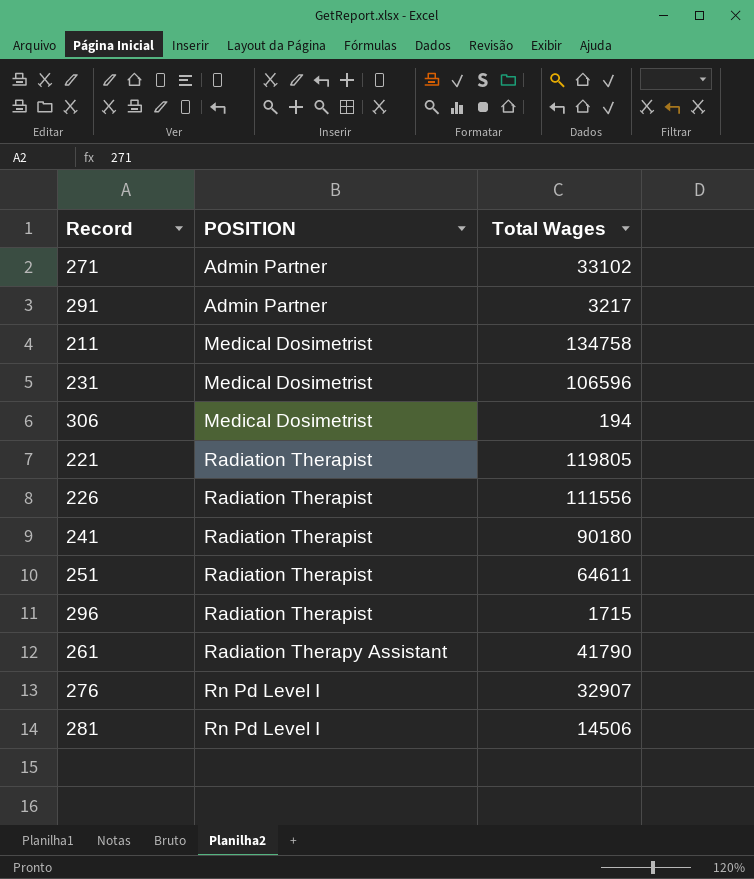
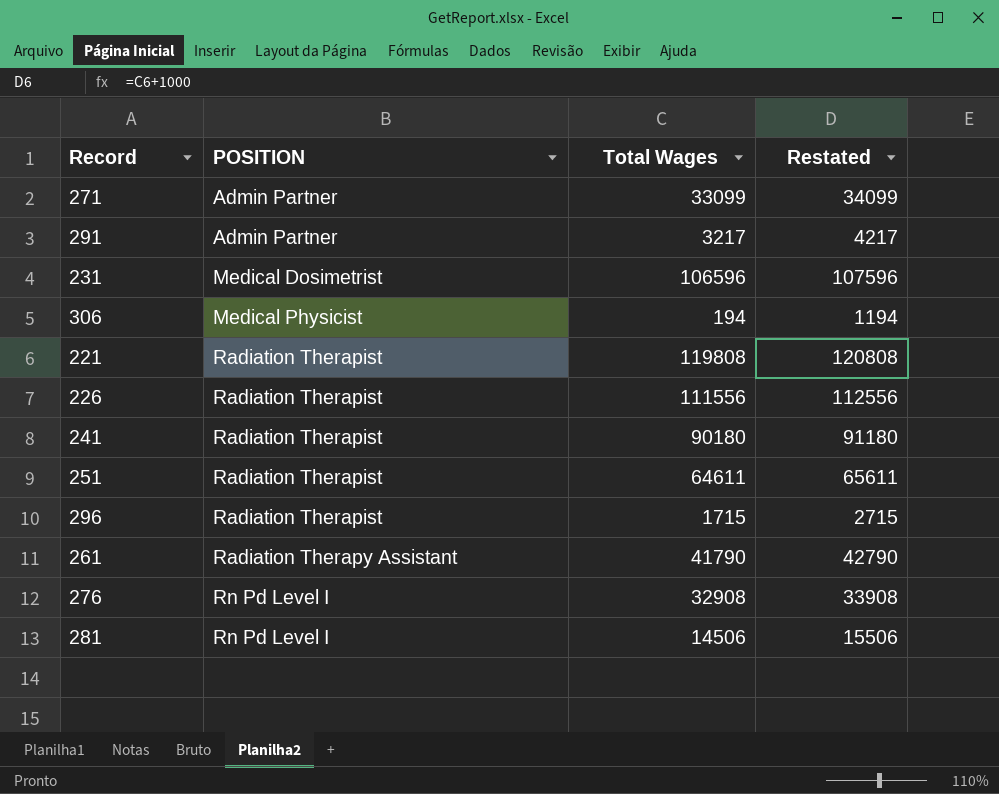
column Restated | formula: none -> [Total Wages] + 1000
row 211: Medical Dosimetrist | 134758 -> none
271 | Total Wages: 33102 -> 33099
306 | POSITION: Medical Dosimetrist -> Medical Physicist
221 | Total Wages: 119805 -> 119808
276 | Total Wages: 32907 -> 32908

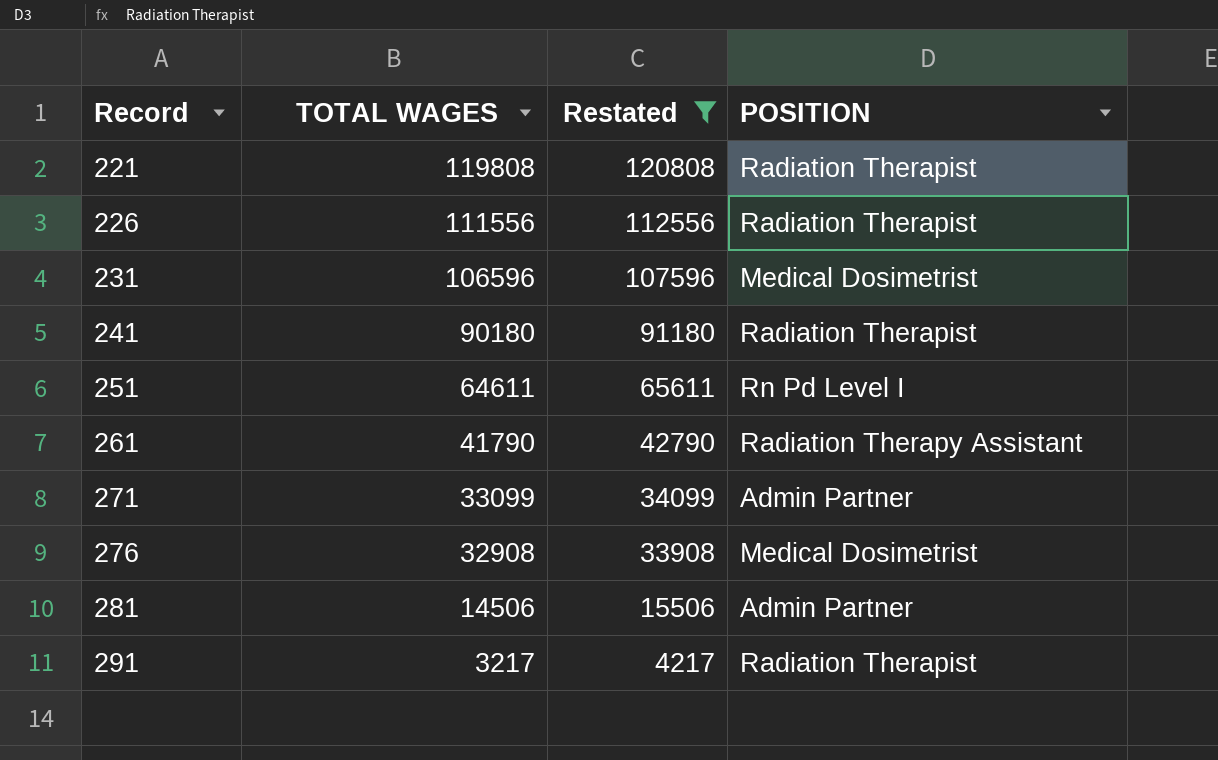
filter: none -> Restated >= 4217
row order: POSITION ascending -> Record ascending
column name: Total Wages -> TOTAL WAGES
column POSITION | position: 2 -> 4
251 | POSITION: Radiation Therapist -> Rn Pd Level I
276 | POSITION: Rn Pd Level I -> Medical Dosimetrist
281 | POSITION: Rn Pd Level I -> Admin Partner
291 | POSITION: Admin Partner -> Radiation Therapist

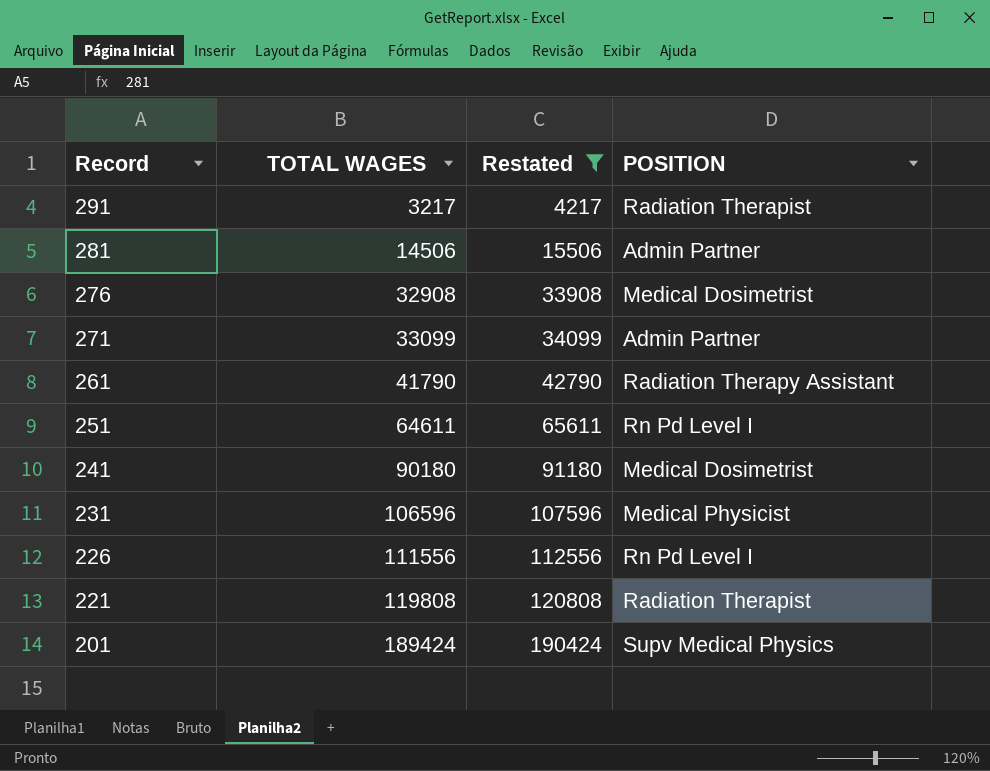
row order: Record ascending -> Record descending
241 | POSITION: Radiation Therapist -> Medical Dosimetrist
231 | POSITION: Medical Dosimetrist -> Medical Physicist
226 | POSITION: Radiation Therapist -> Rn Pd Level I
row 201: none -> 189424 | 190424 | Supv Medical Physics

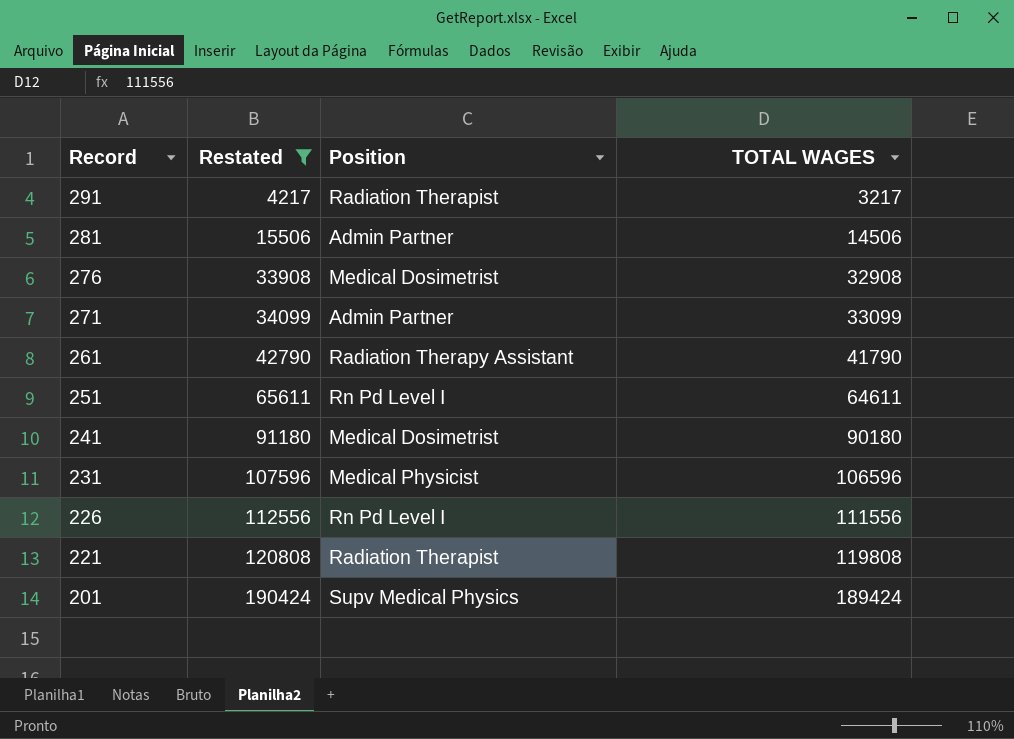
column name: POSITION -> Position
column TOTAL WAGES | position: 2 -> 4

